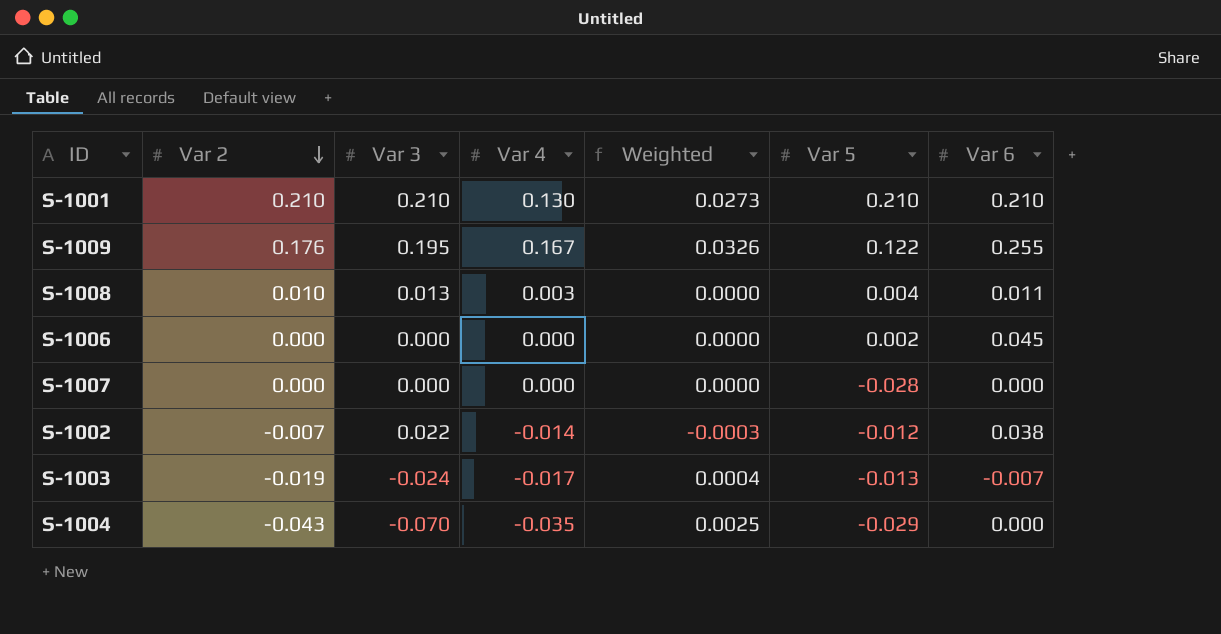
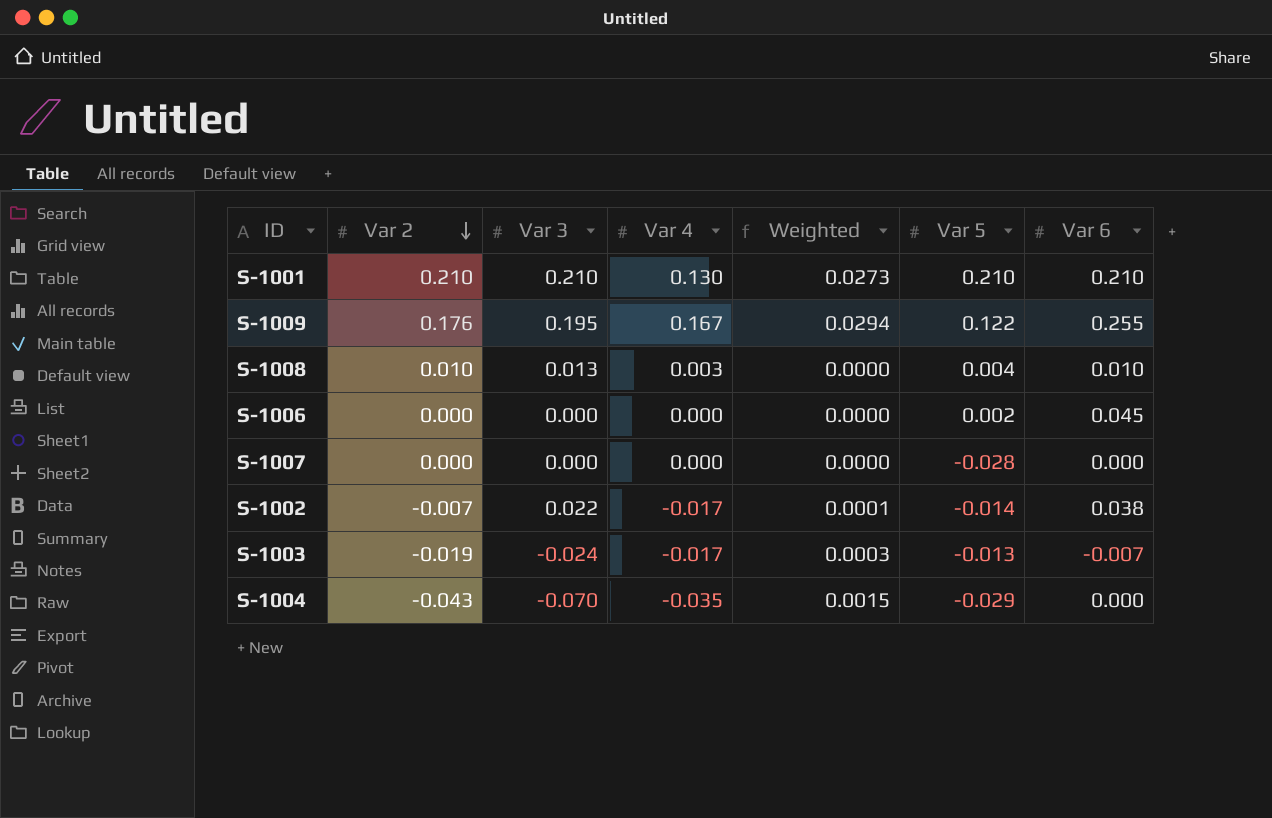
column Weighted | formula: [Var 3] * [Var 4] -> [Var 2] * [Var 4]
S-1008 | Var 6: 0.011 -> 0.010
S-1002 | Var 4: -0.014 -> -0.017
S-1002 | Var 5: -0.012 -> -0.014

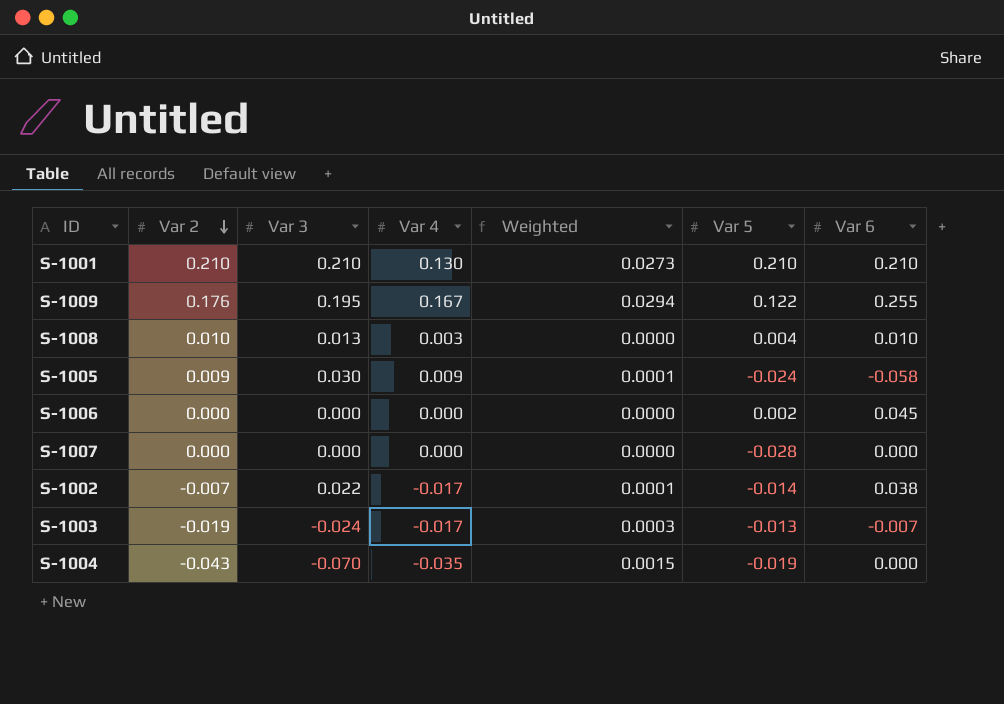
row S-1005: none -> 0.009 | 0.030 | 0.009 | 0.0001 | -0.024 | -0.058
S-1004 | Var 5: -0.029 -> -0.019

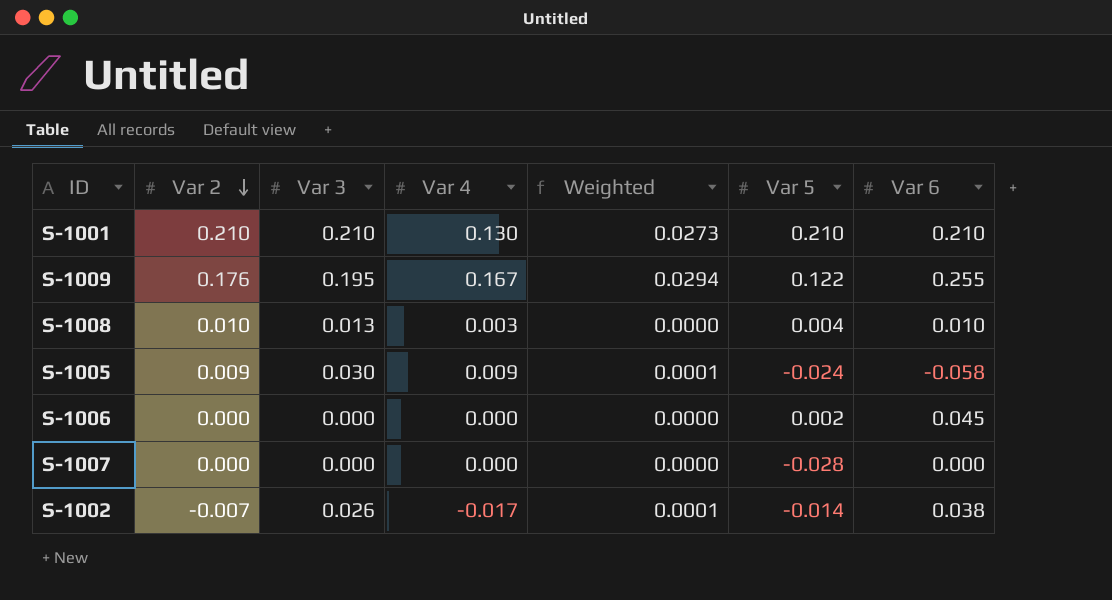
row S-1003: -0.019 | -0.024 | -0.017 | 0.0003 | -0.013 | -0.007 -> none
row S-1004: -0.043 | -0.070 | -0.035 | 0.0015 | -0.019 | 0.000 -> none
S-1002 | Var 3: 0.022 -> 0.026

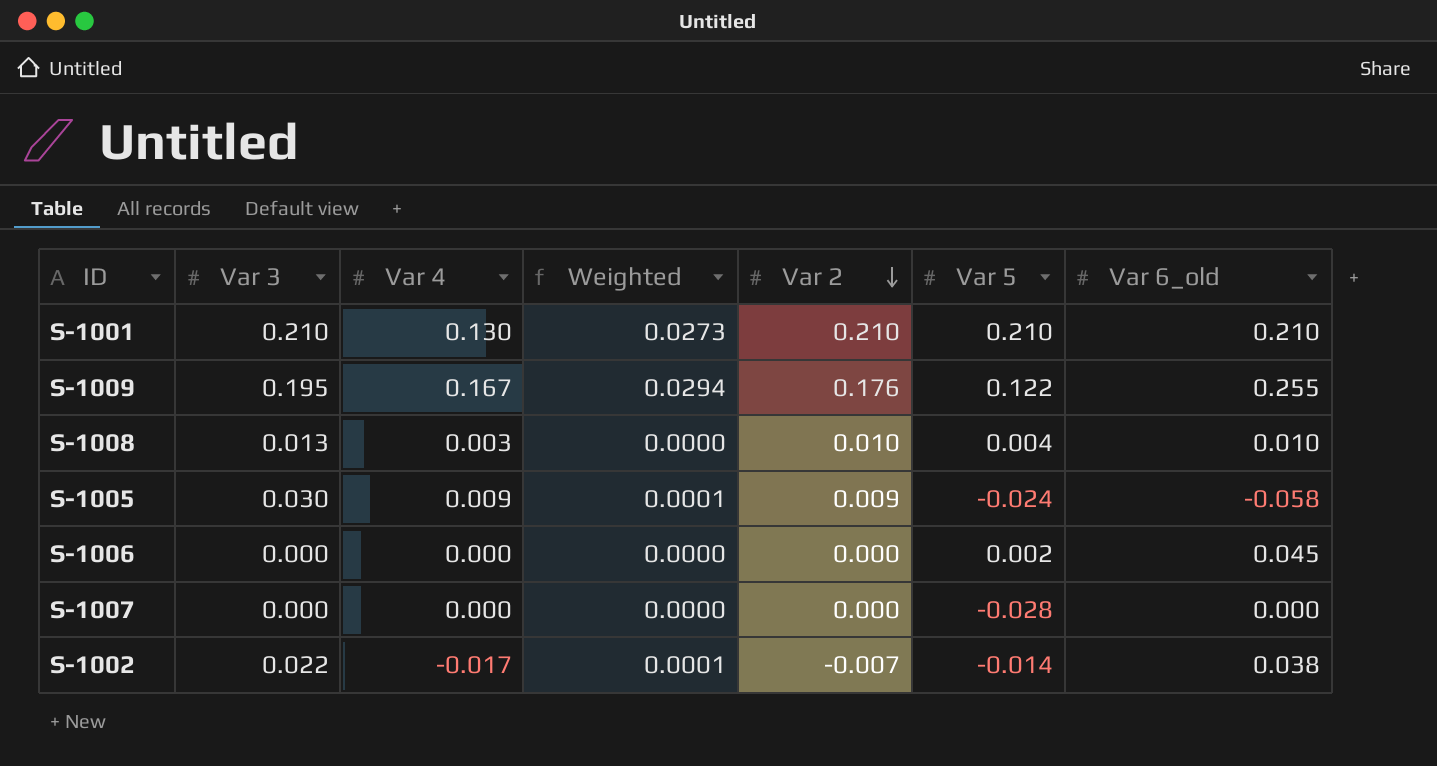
column Var 2 | position: 2 -> 5
column name: Var 6 -> Var 6_old
S-1002 | Var 3: 0.026 -> 0.022

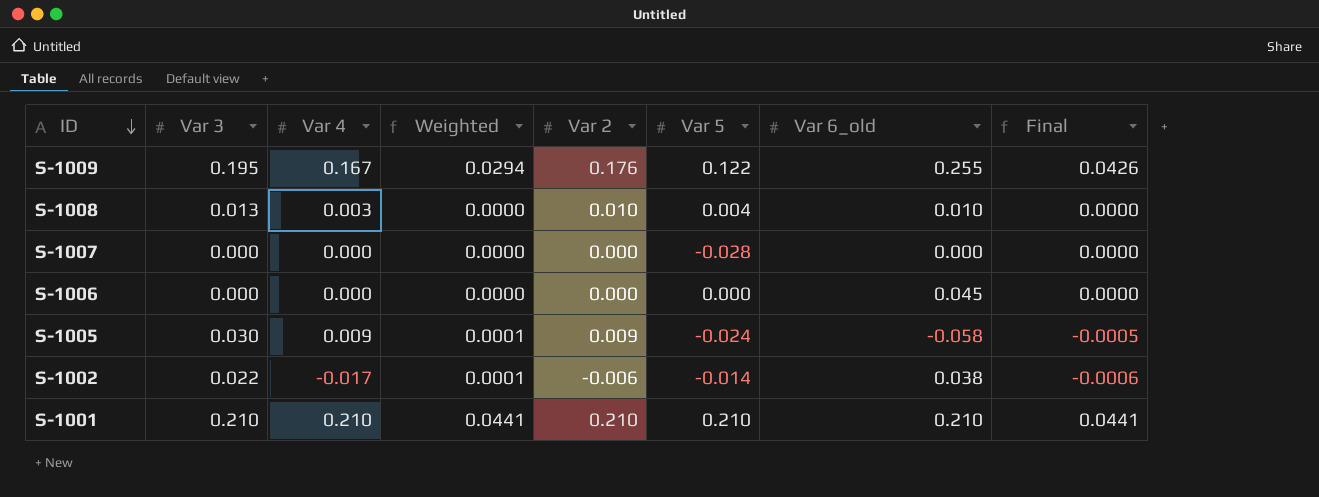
row order: Var 2 descending -> ID descending
column Final | formula: none -> [Var 4] * [Var 6_old]
S-1006 | Var 5: 0.002 -> 0.000
S-1002 | Var 2: -0.007 -> -0.006
S-1001 | Var 4: 0.130 -> 0.210
S-1001 | Weighted: 0.0273 -> 0.0441

